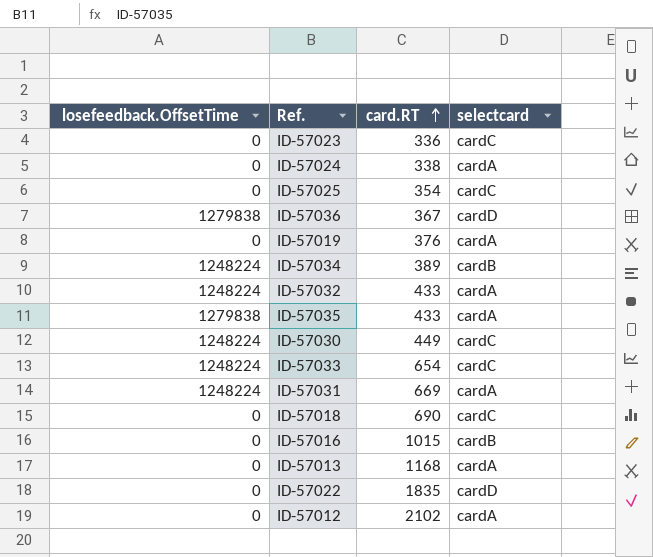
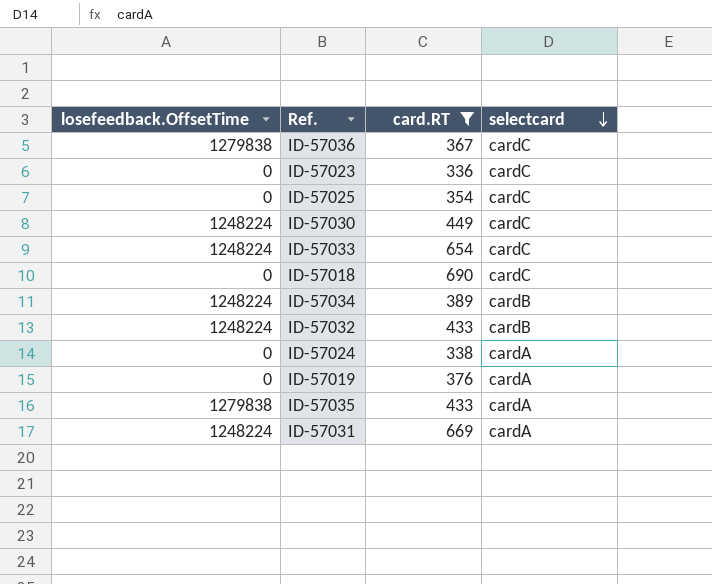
filter: none -> card.RT <= 690
row order: card.RT ascending -> selectcard descending
ID-57036 | selectcard: cardD -> cardC
ID-57032 | selectcard: cardA -> cardB

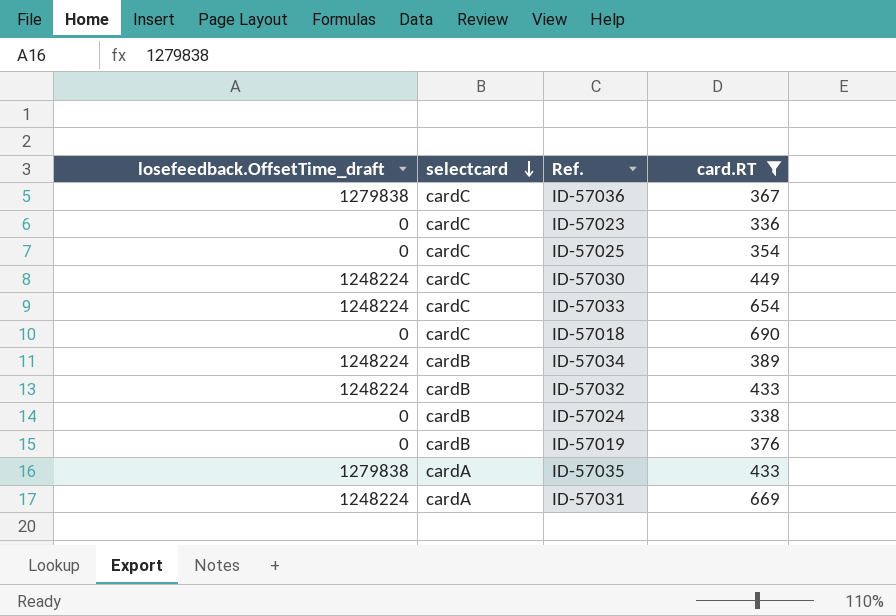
column name: losefeedback.OffsetTime -> losefeedback.OffsetTime_draft
column selectcard | position: 4 -> 2
ID-57024 | selectcard: cardA -> cardB
ID-57019 | selectcard: cardA -> cardB

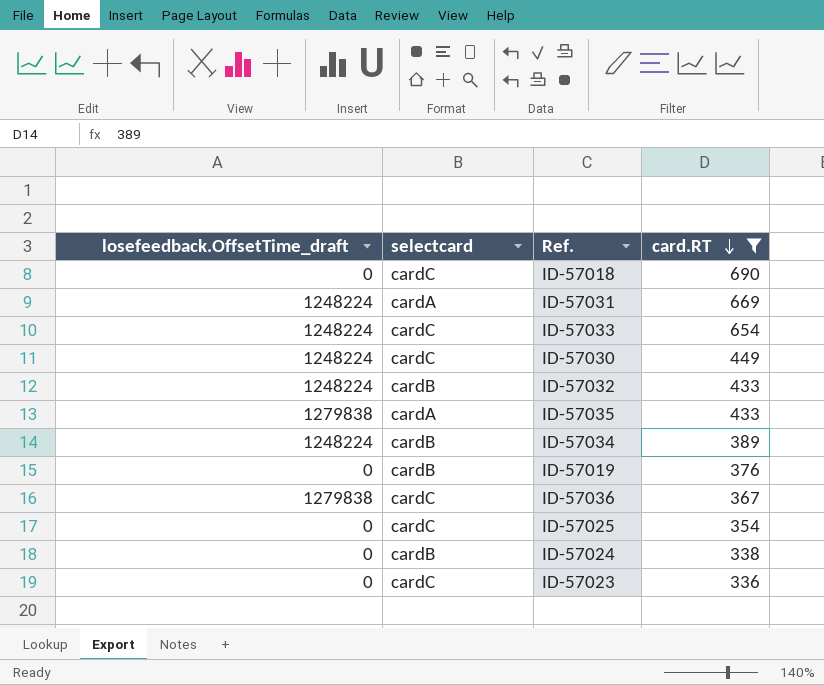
row order: selectcard descending -> card.RT descending

